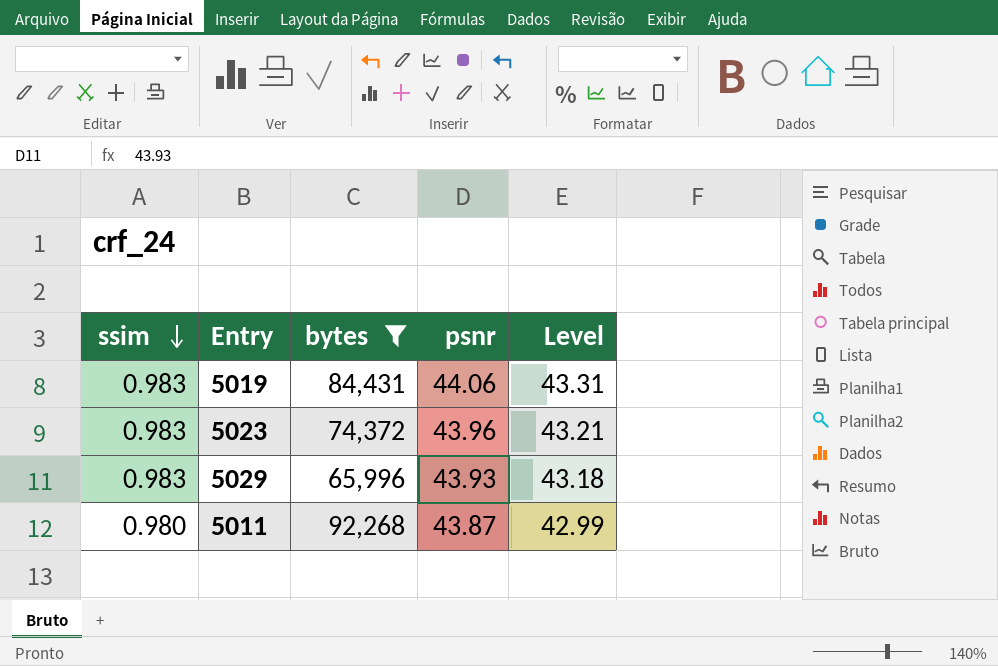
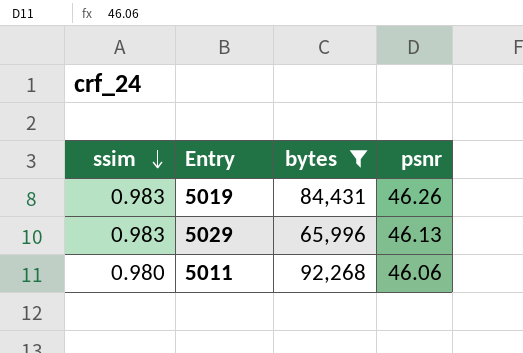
column Level | formula: [ssim] * [psnr] -> none
row 5023: 0.983 | 74,372 | 43.96 | 43.21 -> none
5019 | psnr: 44.06 -> 46.26
5029 | psnr: 43.93 -> 46.13
5011 | psnr: 43.87 -> 46.06

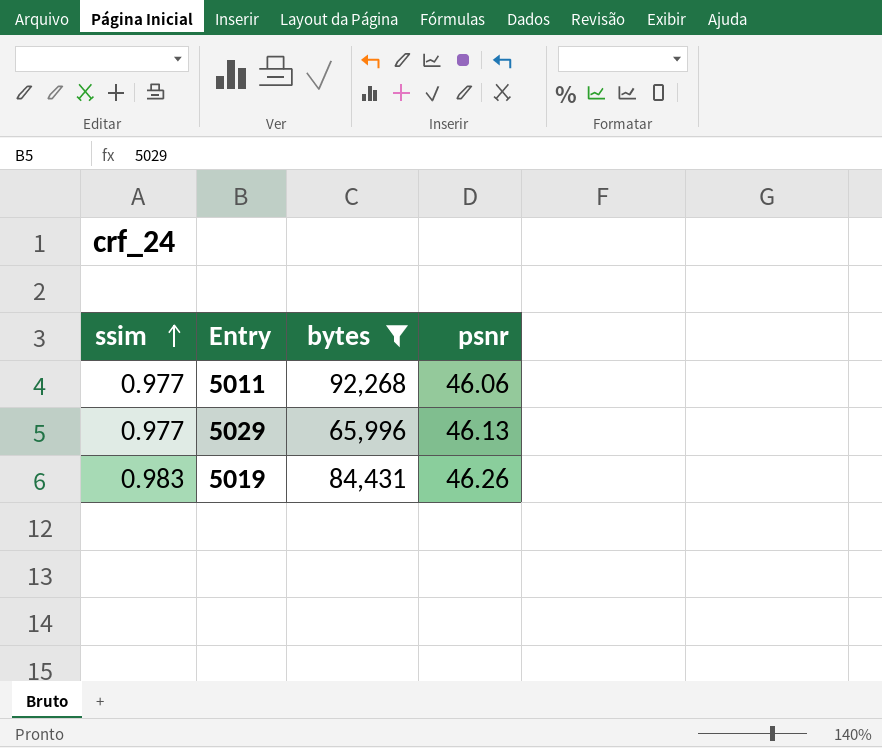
row order: ssim descending -> ssim ascending
5011 | ssim: 0.980 -> 0.977
5029 | ssim: 0.983 -> 0.977

